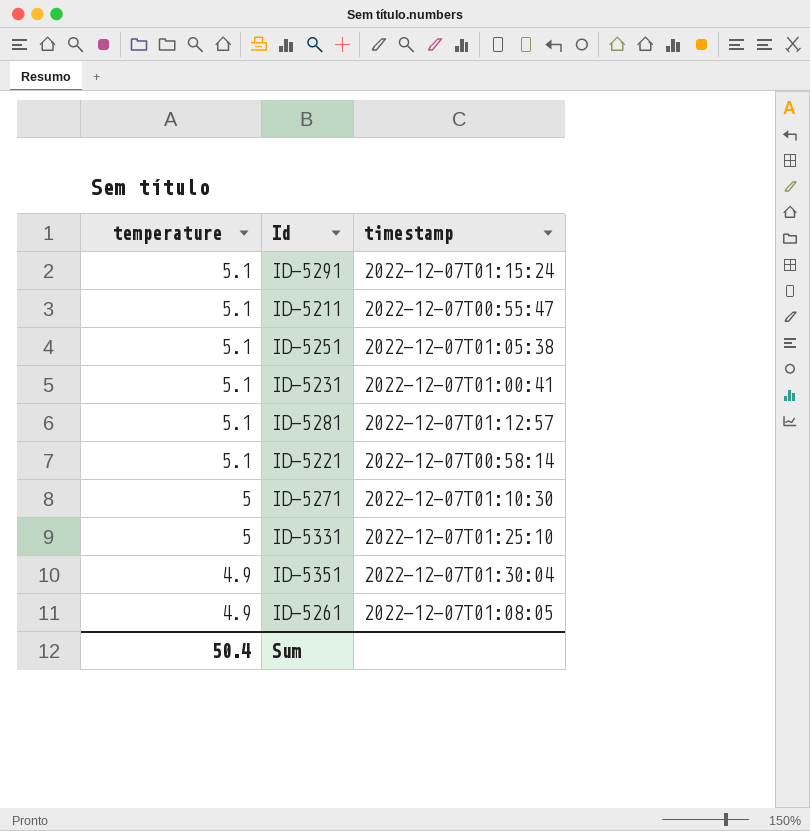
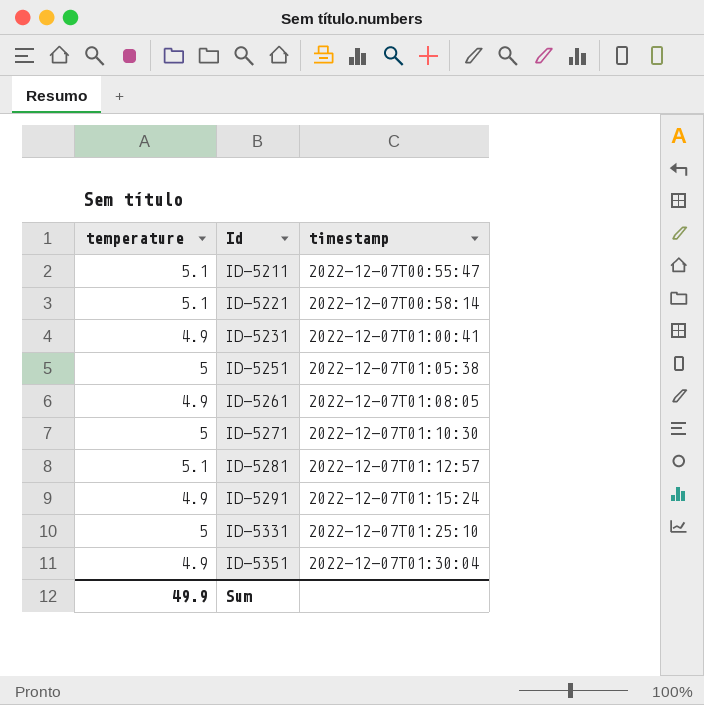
row order: temperature descending -> Id ascending
ID-5231 | temperature: 5.1 -> 4.9
ID-5251 | temperature: 5.1 -> 5
ID-5291 | temperature: 5.1 -> 4.9
Sum | temperature: 50.4 -> 49.9

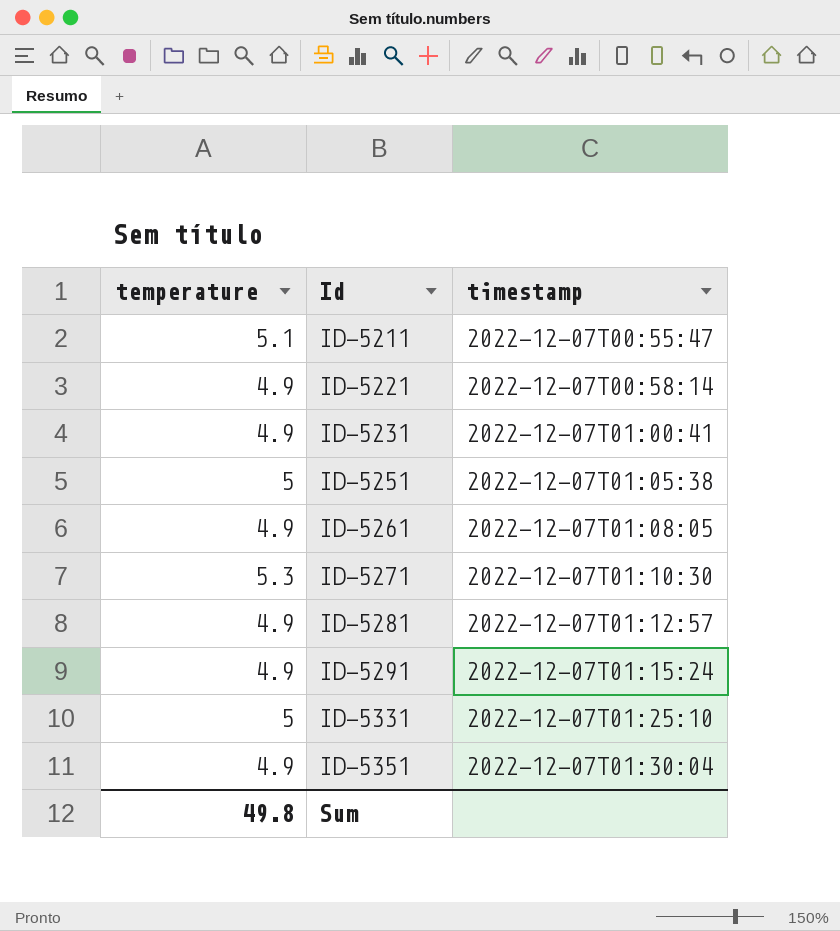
ID-5221 | temperature: 5.1 -> 4.9
ID-5271 | temperature: 5 -> 5.3
ID-5281 | temperature: 5.1 -> 4.9
Sum | temperature: 49.9 -> 49.8

